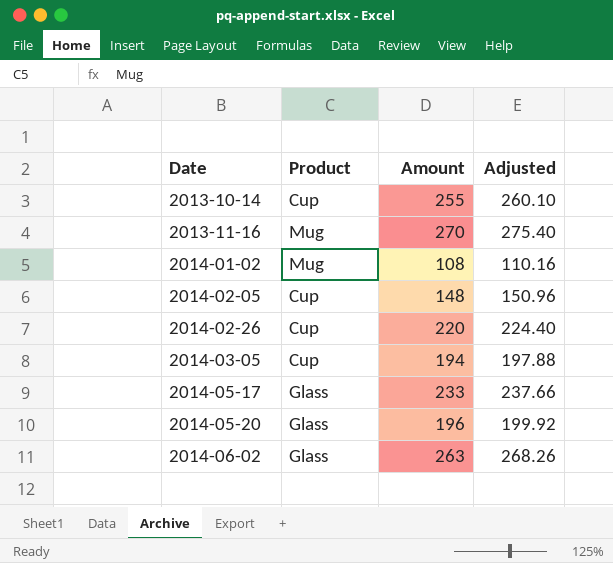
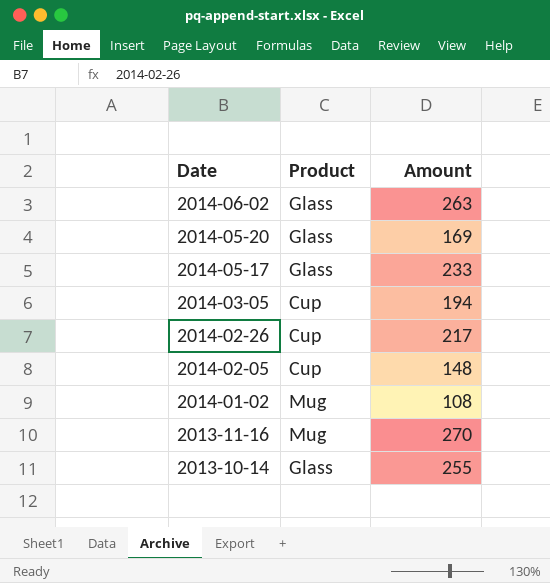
row order: Date ascending -> Date descending
column Adjusted | formula: [Amount] * 1.02 -> none
2014-05-20 | Amount: 196 -> 169
2014-02-26 | Amount: 220 -> 217
2013-10-14 | Product: Cup -> Glass

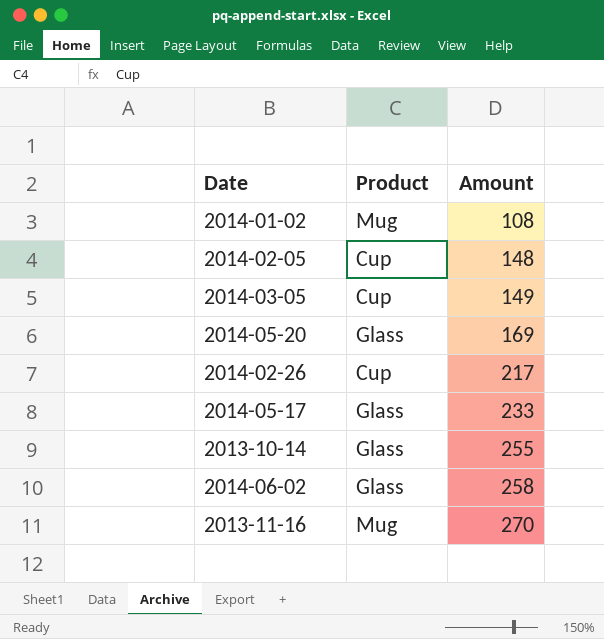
row order: Date descending -> Amount ascending
2014-03-05 | Amount: 194 -> 149
2014-06-02 | Amount: 263 -> 258

